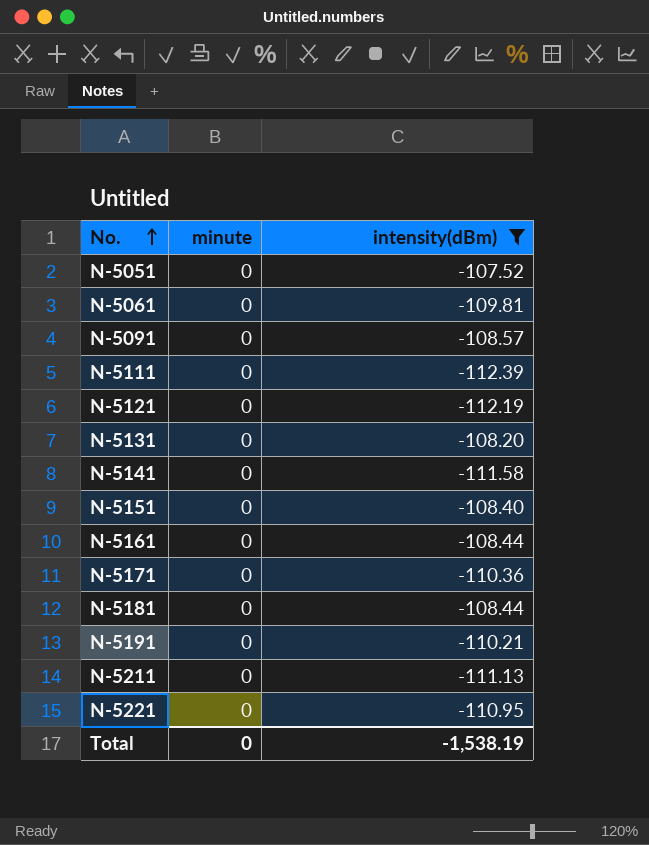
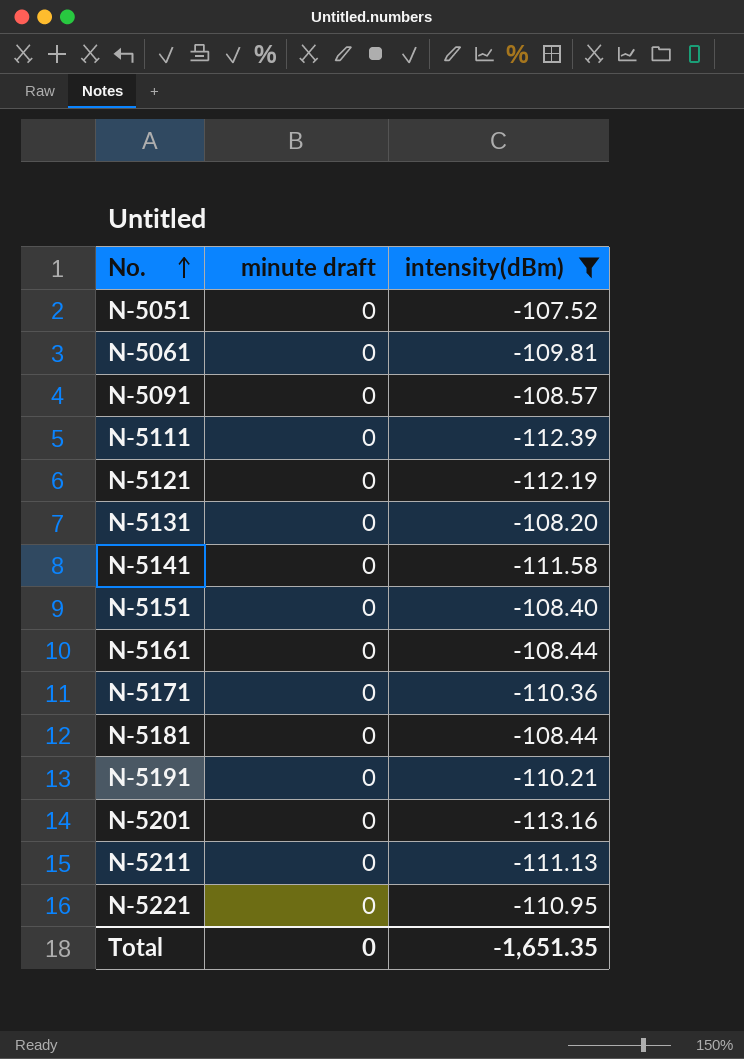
column name: minute -> minute draft
row N-5201: none -> 0 | -113.16
Total | intensity(dBm): -1,538.19 -> -1,651.35

